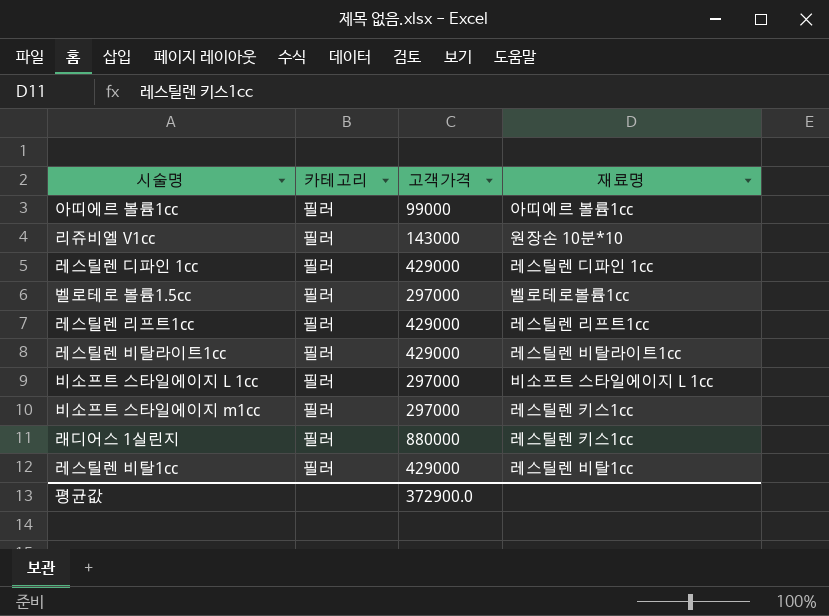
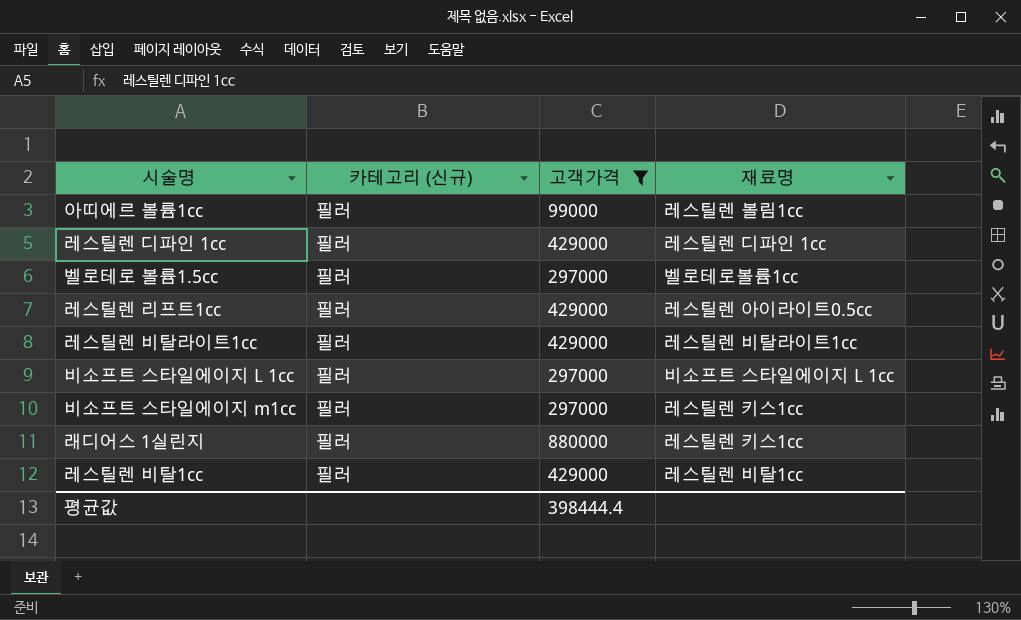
filter: none -> 고객가격 != 143000
column name: 카테고리 -> 카테고리 (신규)
아띠에르 볼륨1cc | 재료명: 아띠에르 볼륨1cc -> 레스틸렌 볼림1cc
레스틸렌 리프트1cc | 재료명: 레스틸렌 리프트1cc -> 레스틸렌 아이라이트0.5cc
평균값 | 고객가격: 372900.0 -> 398444.4

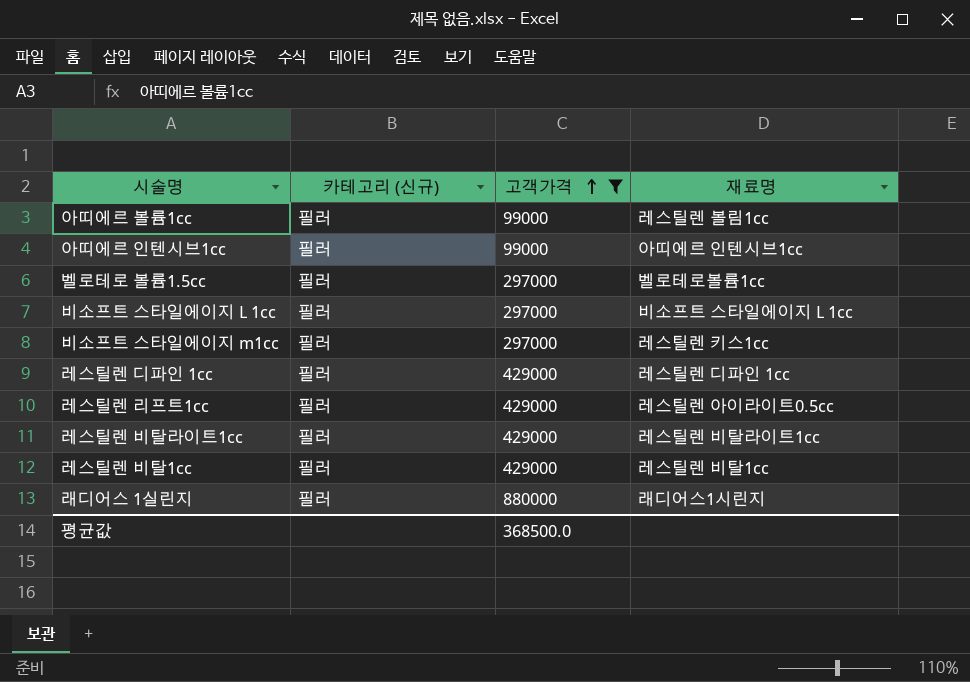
row order: none -> 고객가격 ascending
row 아띠에르 인텐시브1cc: none -> 필러 | 99000 | 아띠에르 인텐시브1cc
래디어스 1실린지 | 재료명: 레스틸렌 키스1cc -> 래디어스1시린지
평균값 | 고객가격: 398444.4 -> 368500.0

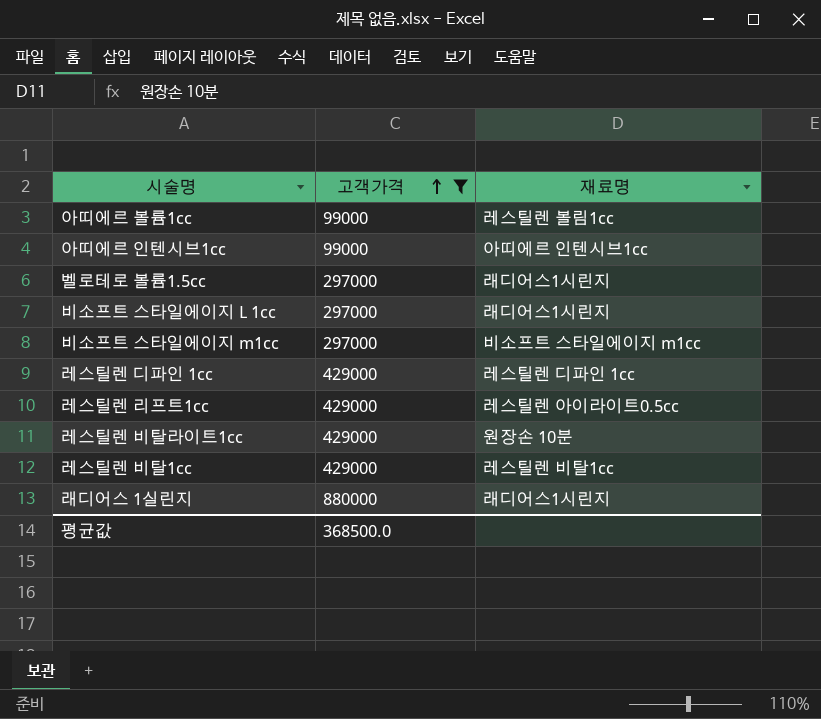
column 카테고리 (신규) | position: 2 -> none
벨로테로 볼륨1.5cc | 재료명: 벨로테로볼륨1cc -> 래디어스1시린지
비소프트 스타일에이지 L 1cc | 재료명: 비소프트 스타일에이지 L 1cc -> 래디어스1시린지
비소프트 스타일에이지 m1cc | 재료명: 레스틸렌 키스1cc -> 비소프트 스타일에이지 m1cc
레스틸렌 비탈라이트1cc | 재료명: 레스틸렌 비탈라이트1cc -> 원장손 10분

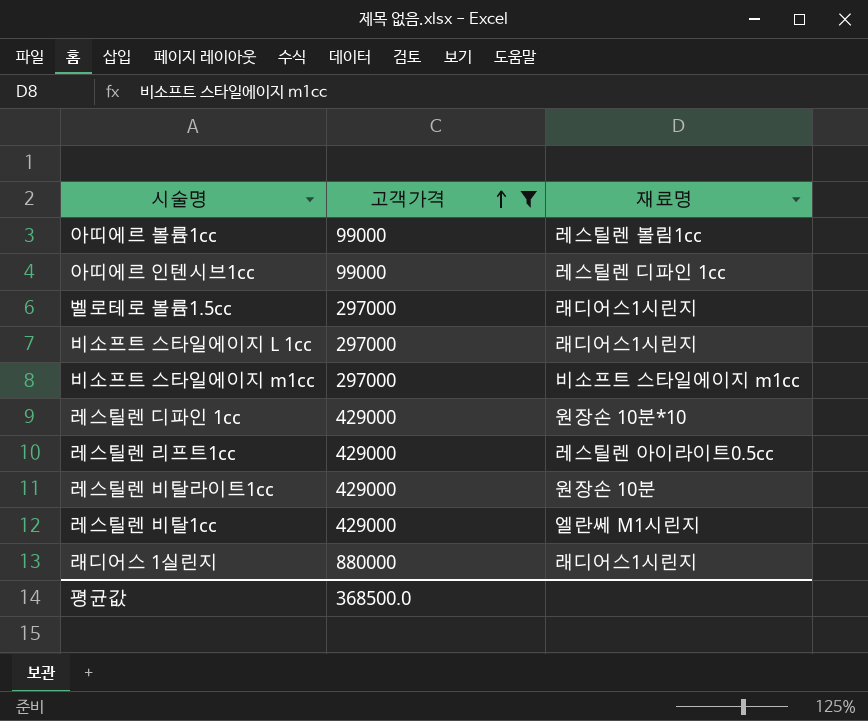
아띠에르 인텐시브1cc | 재료명: 아띠에르 인텐시브1cc -> 레스틸렌 디파인 1cc
레스틸렌 디파인 1cc | 재료명: 레스틸렌 디파인 1cc -> 원장손 10분*10
레스틸렌 비탈1cc | 재료명: 레스틸렌 비탈1cc -> 엘란쎄 M1시린지

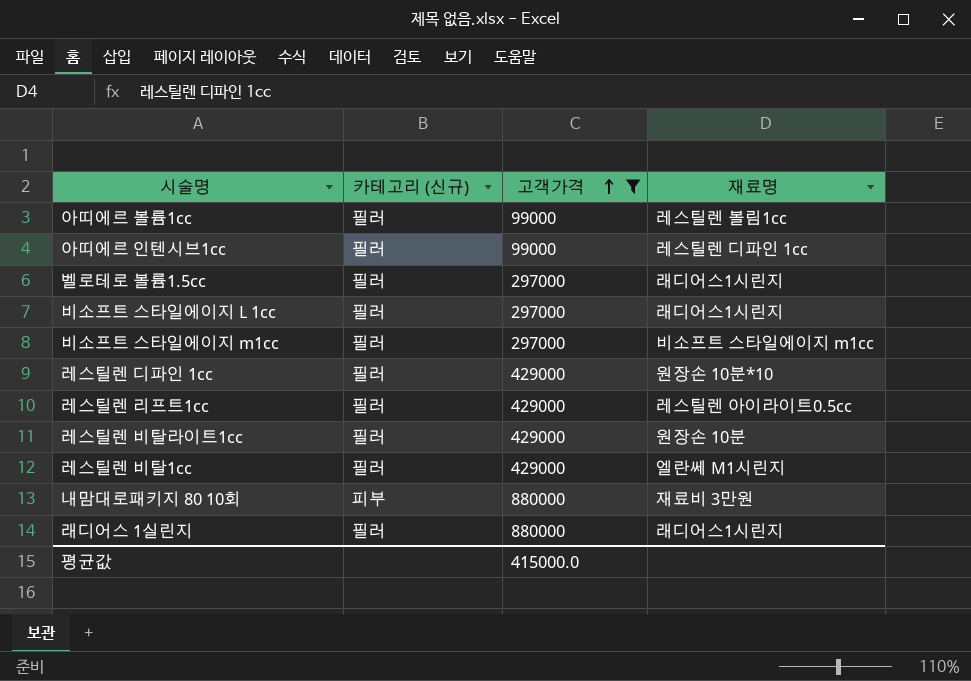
column 카테고리 (신규) | position: none -> 2
row 내맘대로패키지 80 10회: none -> 피부 | 880000 | 재료비 3만원
평균값 | 고객가격: 368500.0 -> 415000.0

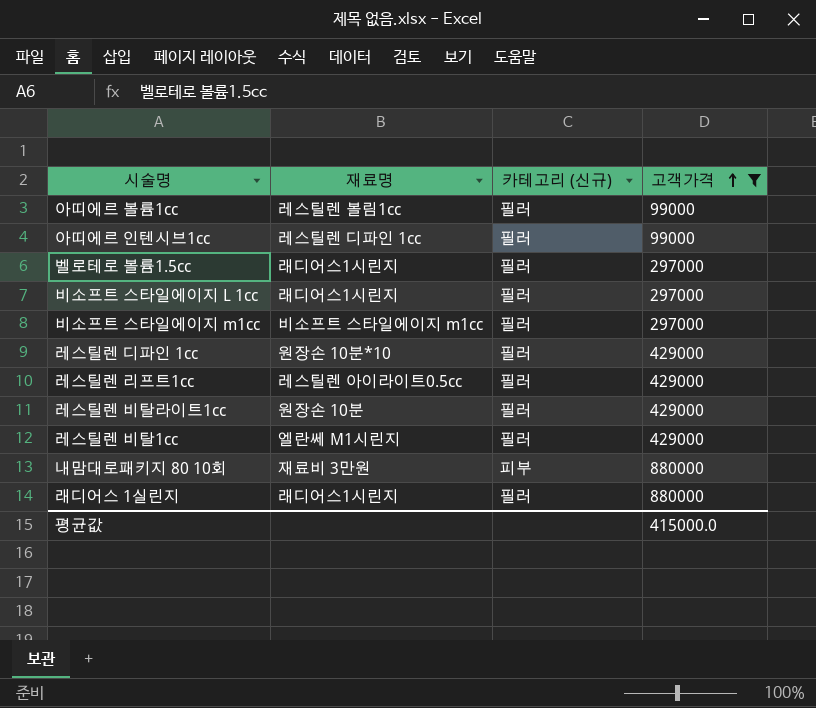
column 재료명 | position: 4 -> 2

